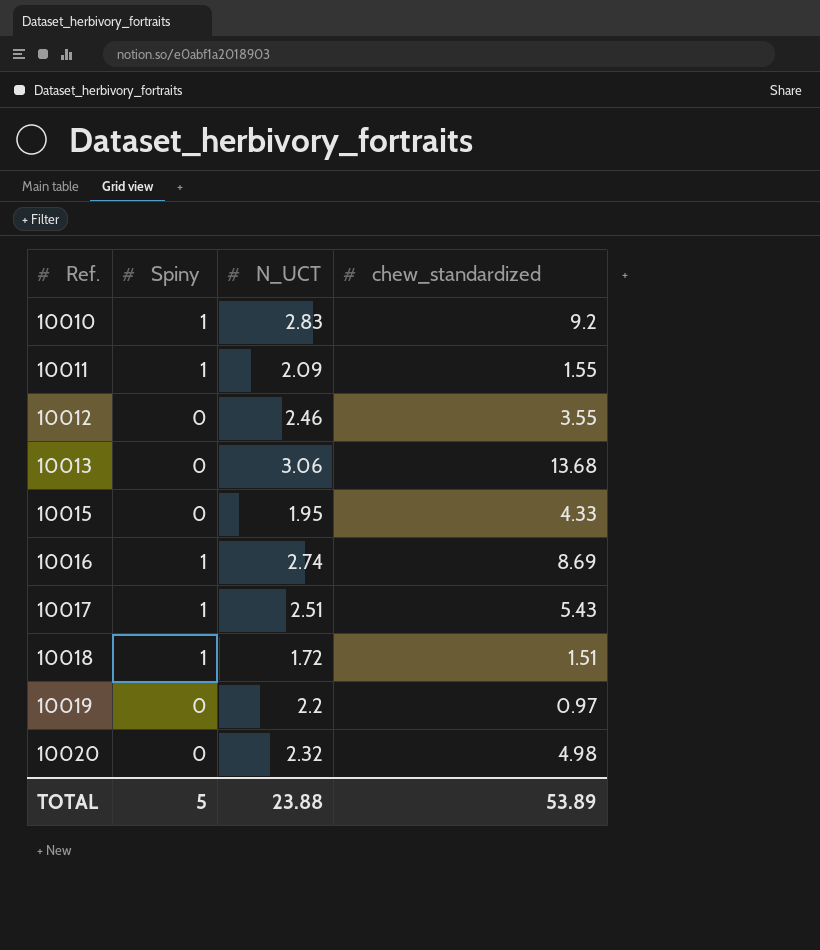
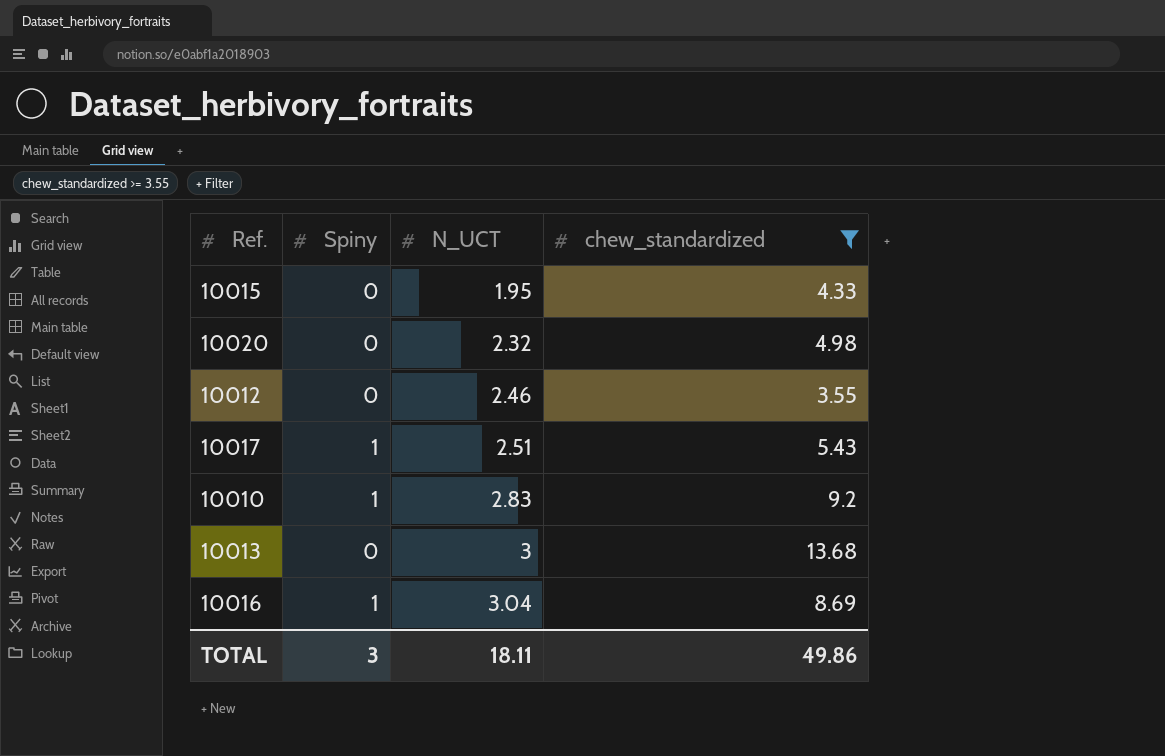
filter: none -> chew_standardized >= 3.55
row order: Ref. ascending -> N_UCT ascending
10013 | N_UCT: 3.06 -> 3
10016 | N_UCT: 2.74 -> 3.04
TOTAL | Spiny: 5 -> 3
TOTAL | N_UCT: 23.88 -> 18.11
TOTAL | chew_standardized: 53.89 -> 49.86

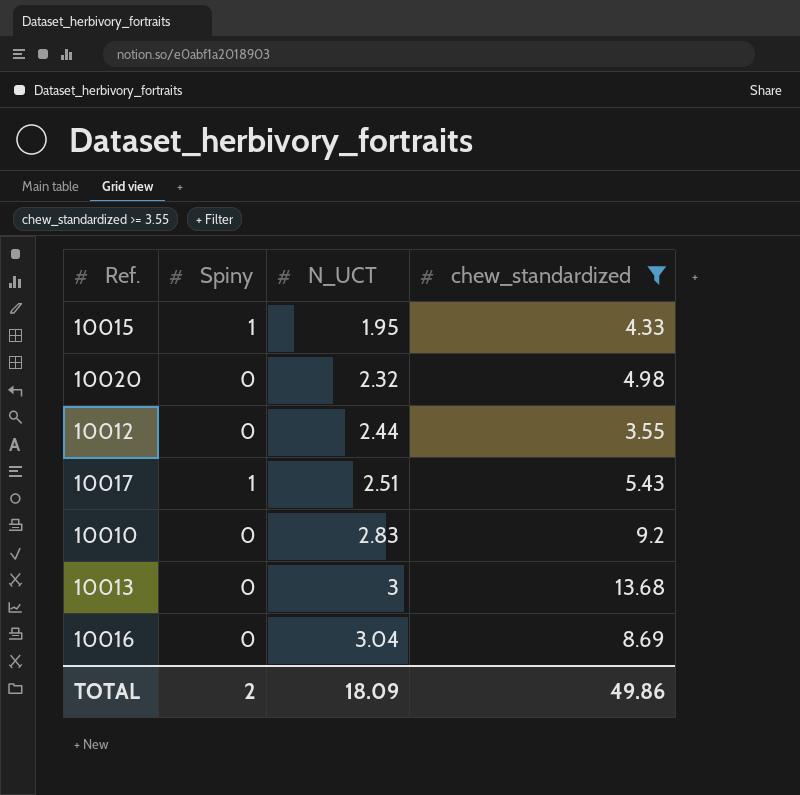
10015 | Spiny: 0 -> 1
10012 | N_UCT: 2.46 -> 2.44
10010 | Spiny: 1 -> 0
10016 | Spiny: 1 -> 0
TOTAL | Spiny: 3 -> 2
TOTAL | N_UCT: 18.11 -> 18.09

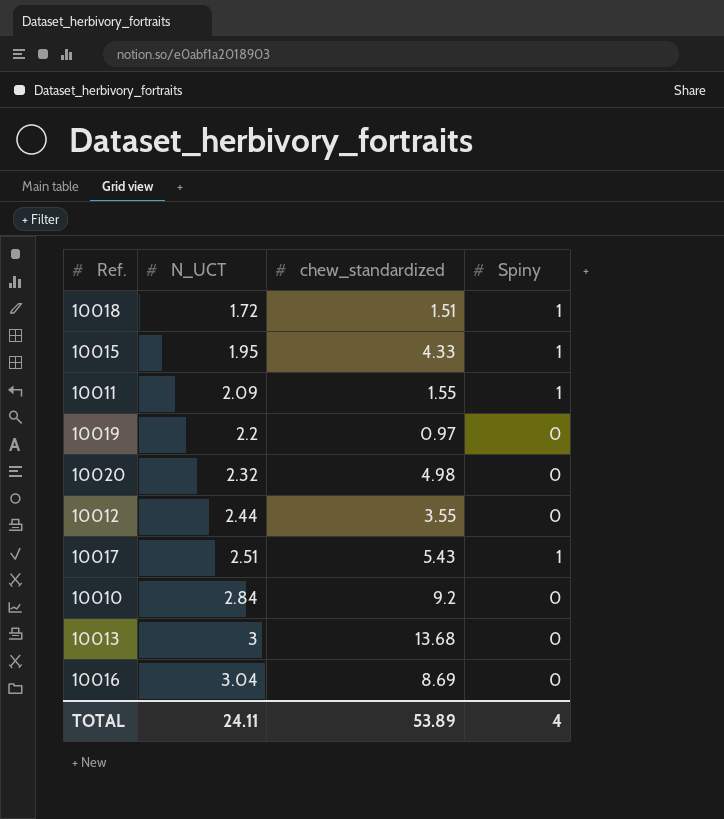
filter: chew_standardized >= 3.55 -> none
column Spiny | position: 2 -> 4
10010 | N_UCT: 2.83 -> 2.84
TOTAL | N_UCT: 18.09 -> 24.11
TOTAL | chew_standardized: 49.86 -> 53.89
TOTAL | Spiny: 2 -> 4

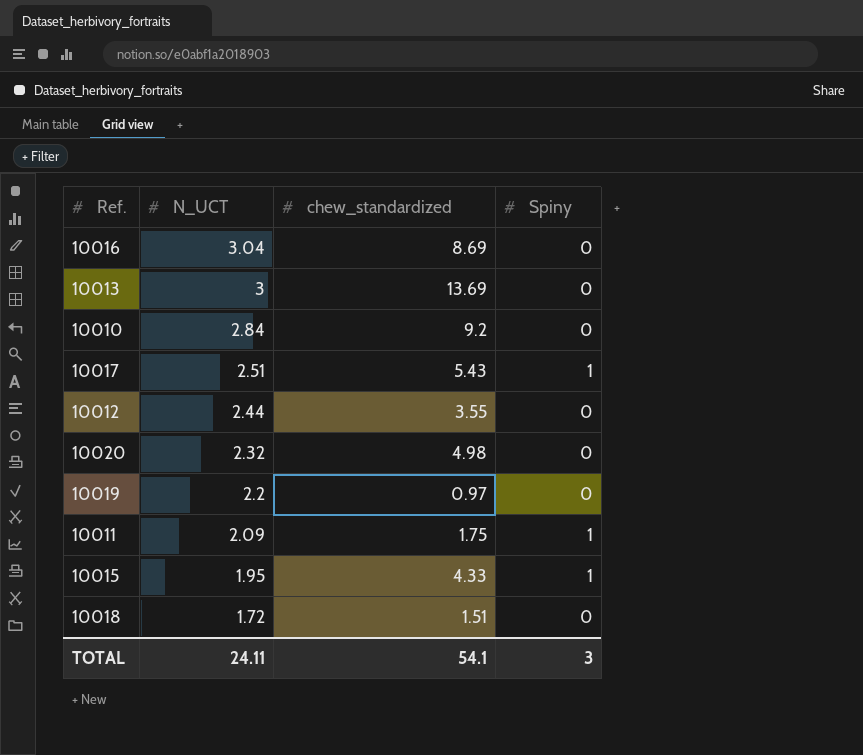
row order: N_UCT ascending -> N_UCT descending
10013 | chew_standardized: 13.68 -> 13.69
10011 | chew_standardized: 1.55 -> 1.75
10018 | Spiny: 1 -> 0
TOTAL | chew_standardized: 53.89 -> 54.1
TOTAL | Spiny: 4 -> 3

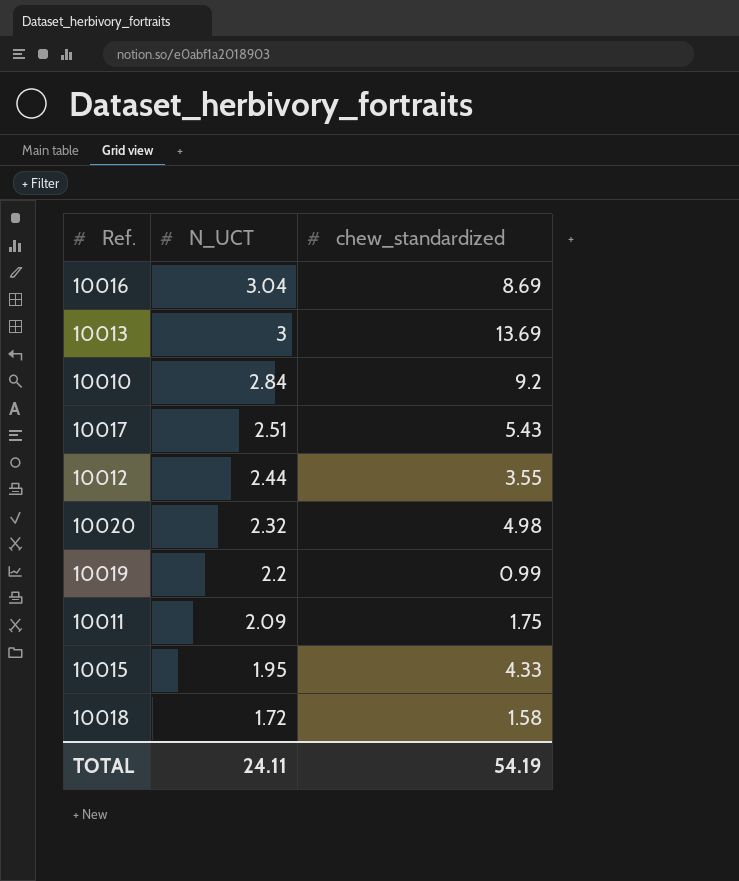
column Spiny | position: 4 -> none
10019 | chew_standardized: 0.97 -> 0.99
10018 | chew_standardized: 1.51 -> 1.58
TOTAL | chew_standardized: 54.1 -> 54.19

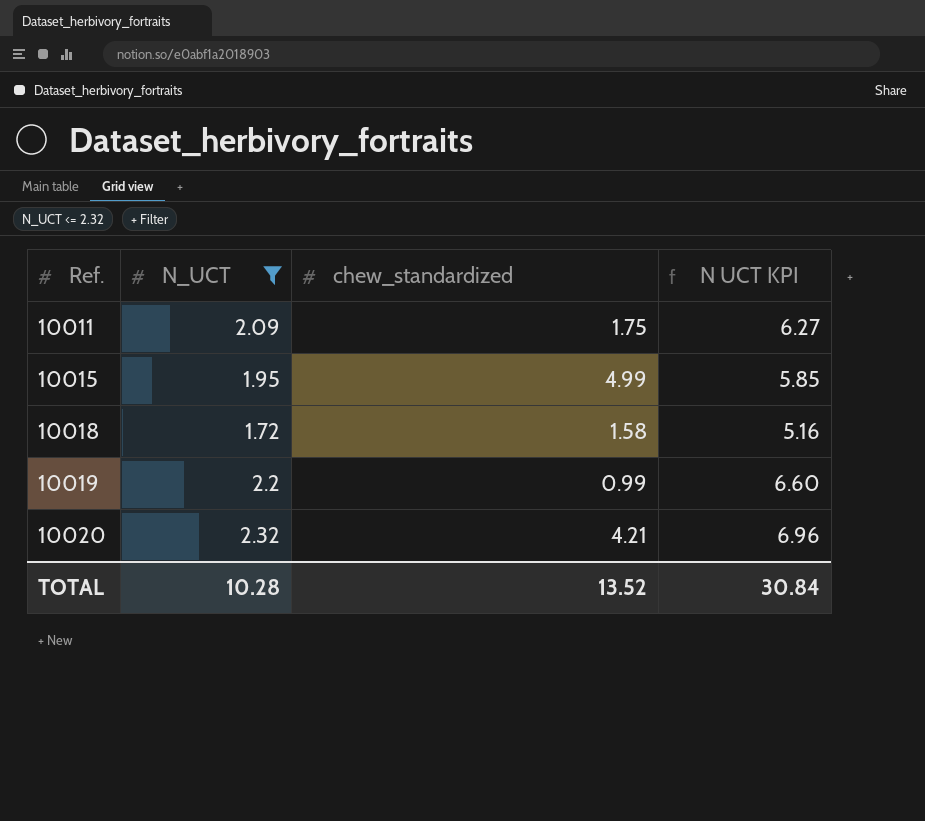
filter: none -> N_UCT <= 2.32
row order: N_UCT descending -> Ref. ascending
column N UCT KPI | formula: none -> [N_UCT] * 3
10015 | chew_standardized: 4.33 -> 4.99
10020 | chew_standardized: 4.98 -> 4.21
TOTAL | N_UCT: 24.11 -> 10.28
TOTAL | chew_standardized: 54.19 -> 13.52

